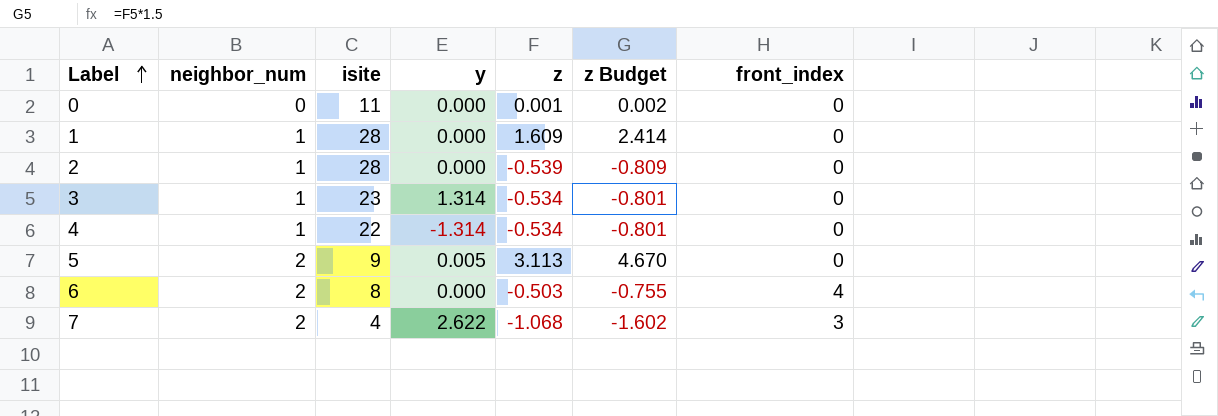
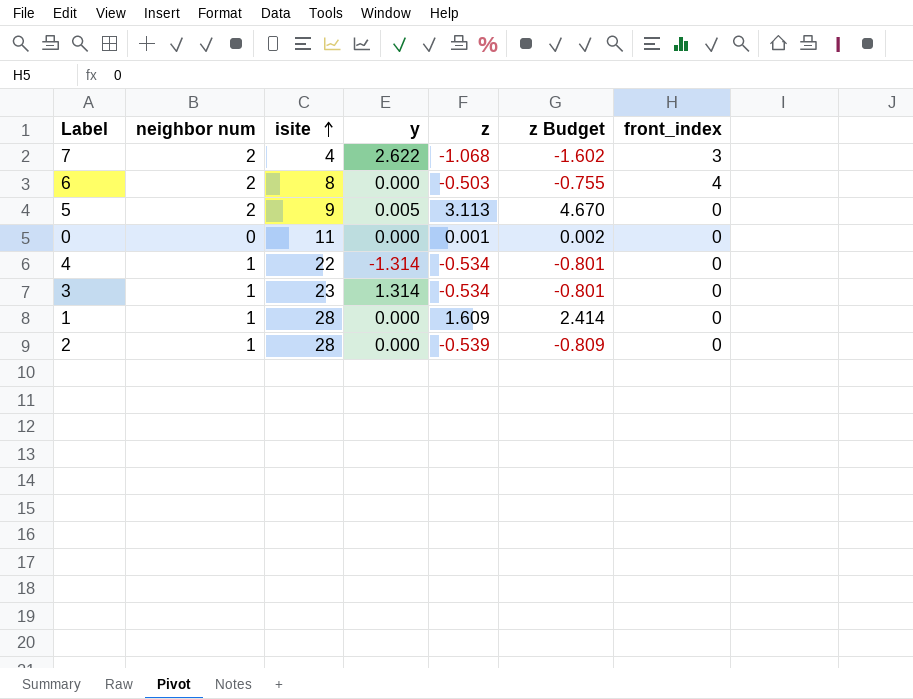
row order: Label ascending -> isite ascending
column name: neighbor_num -> neighbor num

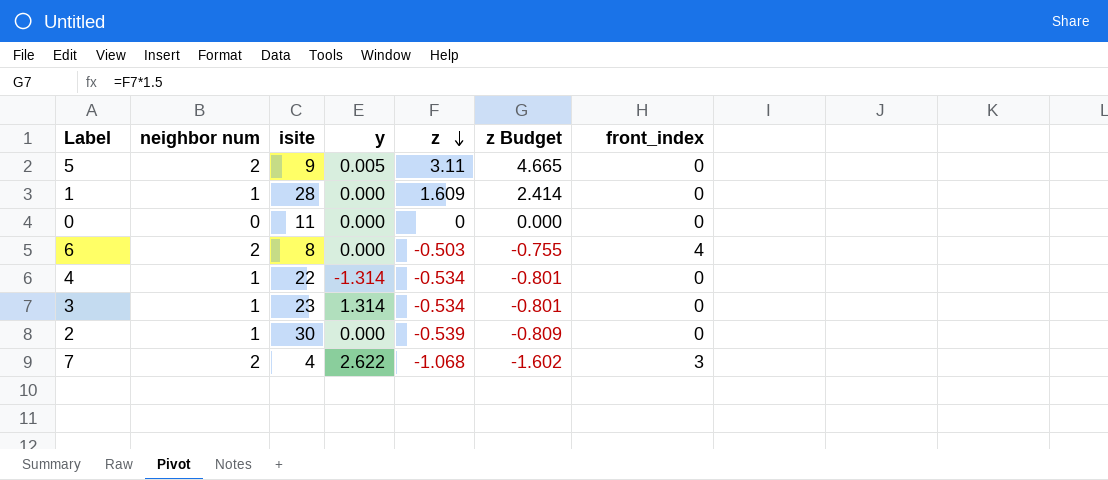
row order: isite ascending -> z descending
5 | z: 3.113 -> 3.11
5 | z Budget: 4.670 -> 4.665
0 | z: 0.001 -> 0
0 | z Budget: 0.002 -> 0.000
2 | isite: 28 -> 30

